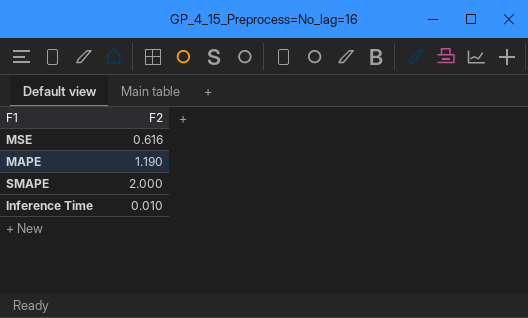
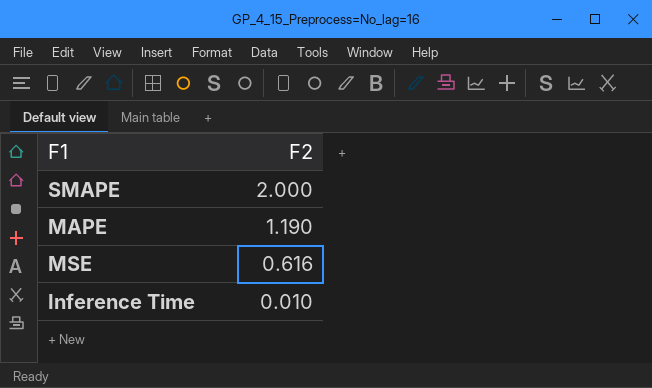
row order: none -> F2 descending

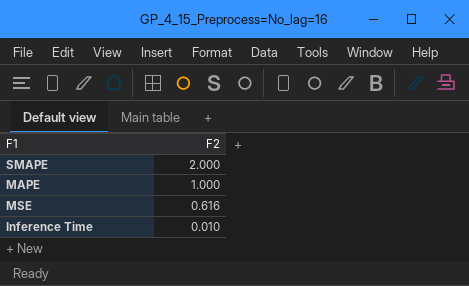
MAPE | F2: 1.190 -> 1.000

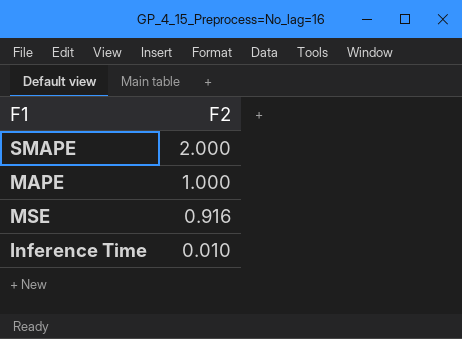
MSE | F2: 0.616 -> 0.916

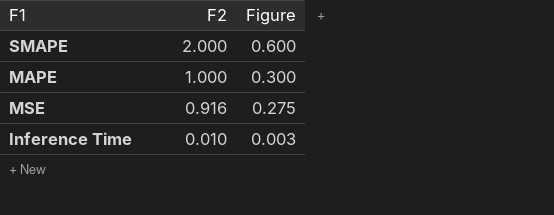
column Figure | formula: none -> [F2] * 0.3

